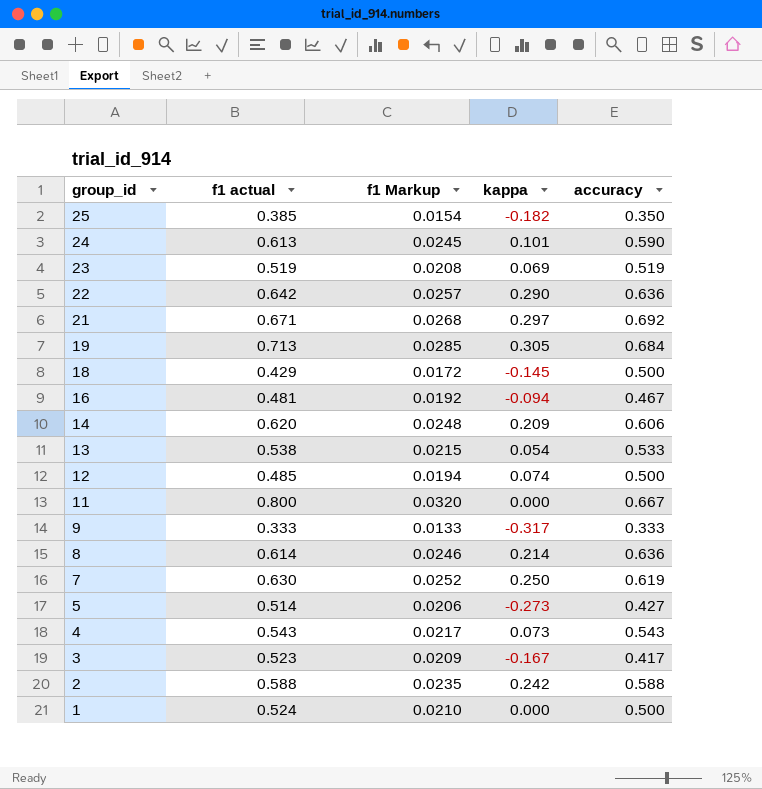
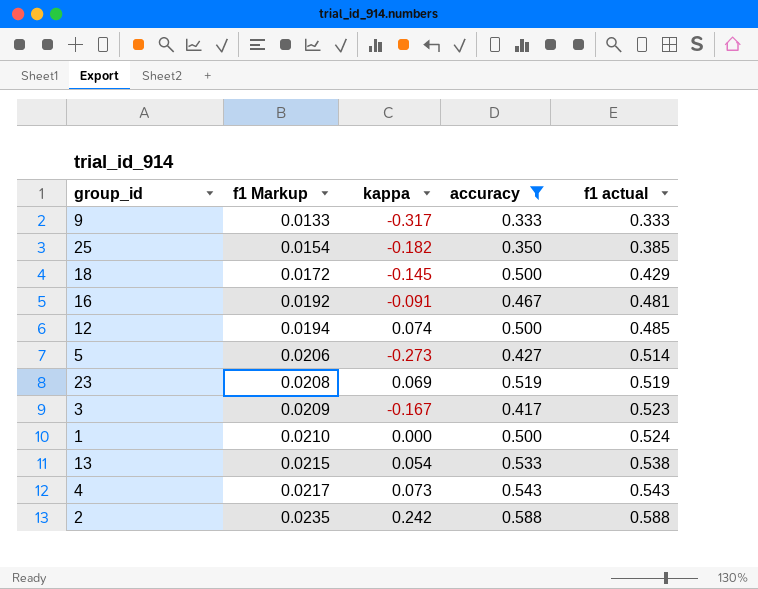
filter: none -> accuracy <= 0.588
row order: group_id descending -> f1 Markup ascending
column f1 actual | position: 2 -> 5
16 | kappa: -0.094 -> -0.091

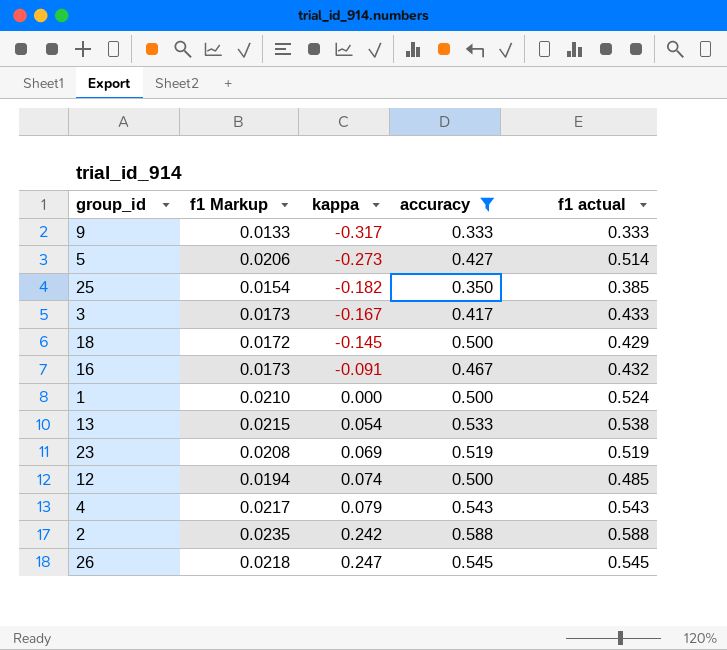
row order: f1 Markup ascending -> kappa ascending
3 | f1 Markup: 0.0209 -> 0.0173
3 | f1 actual: 0.523 -> 0.433
16 | f1 Markup: 0.0192 -> 0.0173
16 | f1 actual: 0.481 -> 0.432
4 | kappa: 0.073 -> 0.079
row 26: none -> 0.0218 | 0.247 | 0.545 | 0.545

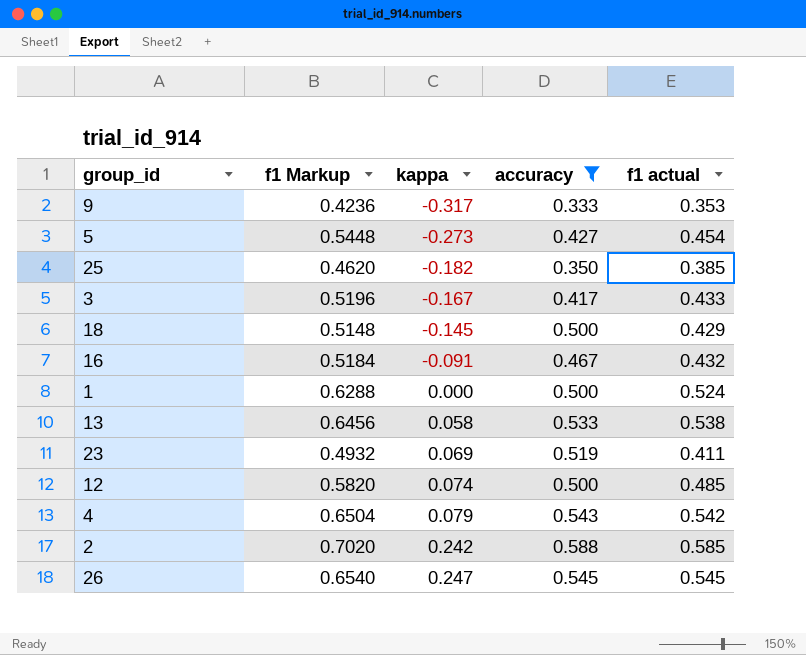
column f1 Markup | formula: [f1 actual] * 0.04 -> [f1 actual] * 1.2
9 | f1 actual: 0.333 -> 0.353
5 | f1 actual: 0.514 -> 0.454
13 | kappa: 0.054 -> 0.058
23 | f1 actual: 0.519 -> 0.411
4 | f1 actual: 0.543 -> 0.542
2 | f1 actual: 0.588 -> 0.585

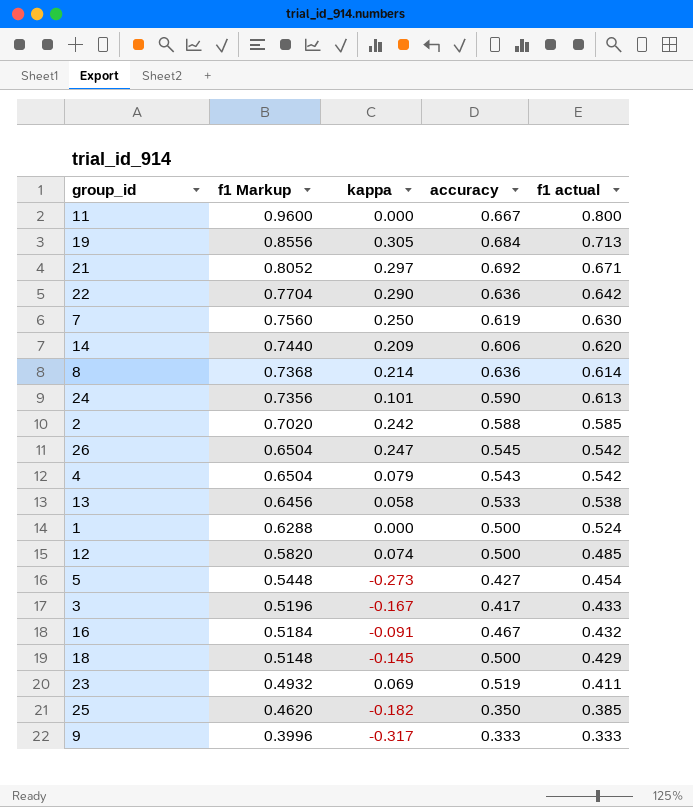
filter: accuracy <= 0.588 -> none
row order: kappa ascending -> f1 Markup descending
26 | f1 Markup: 0.6540 -> 0.6504
26 | f1 actual: 0.545 -> 0.542
9 | f1 Markup: 0.4236 -> 0.3996
9 | f1 actual: 0.353 -> 0.333

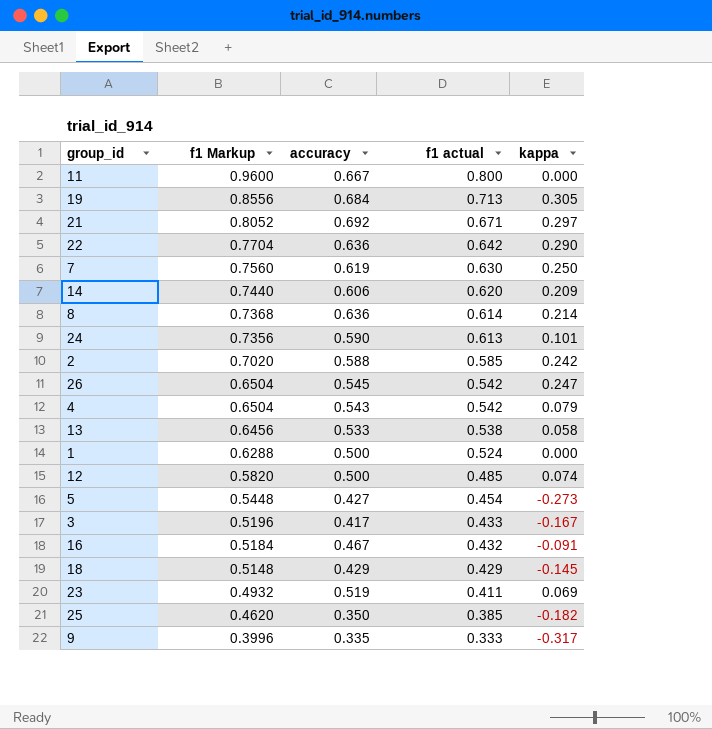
column kappa | position: 3 -> 5
18 | accuracy: 0.500 -> 0.429
9 | accuracy: 0.333 -> 0.335

